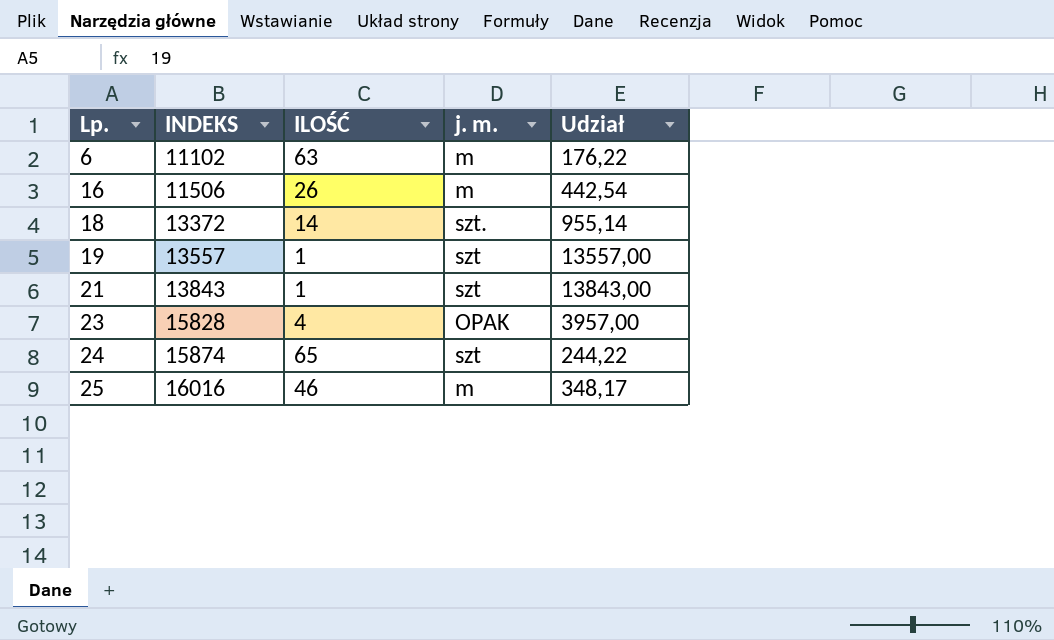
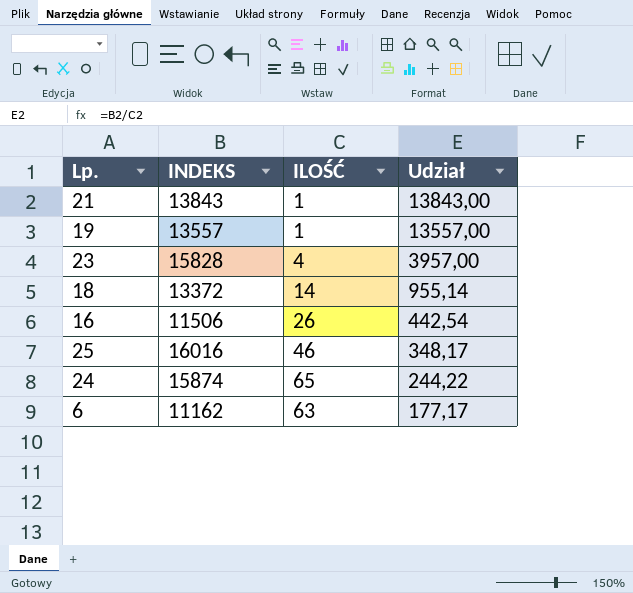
row order: Lp. ascending -> Udział descending
column j. m. | position: 4 -> none
6 | INDEKS: 11102 -> 11162
6 | Udział: 176,22 -> 177,17

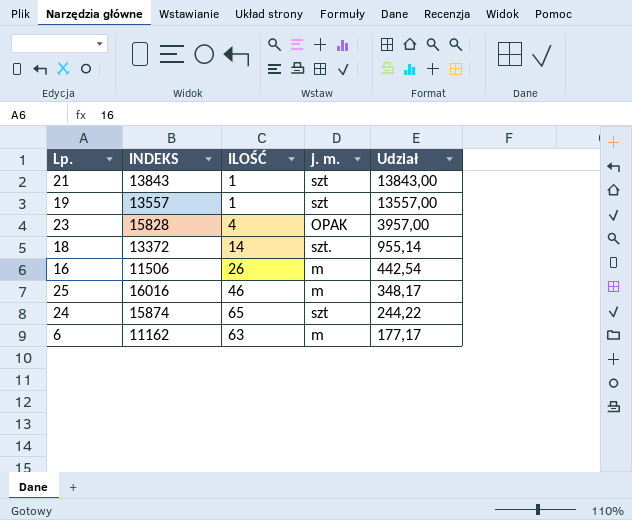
column j. m. | position: none -> 4

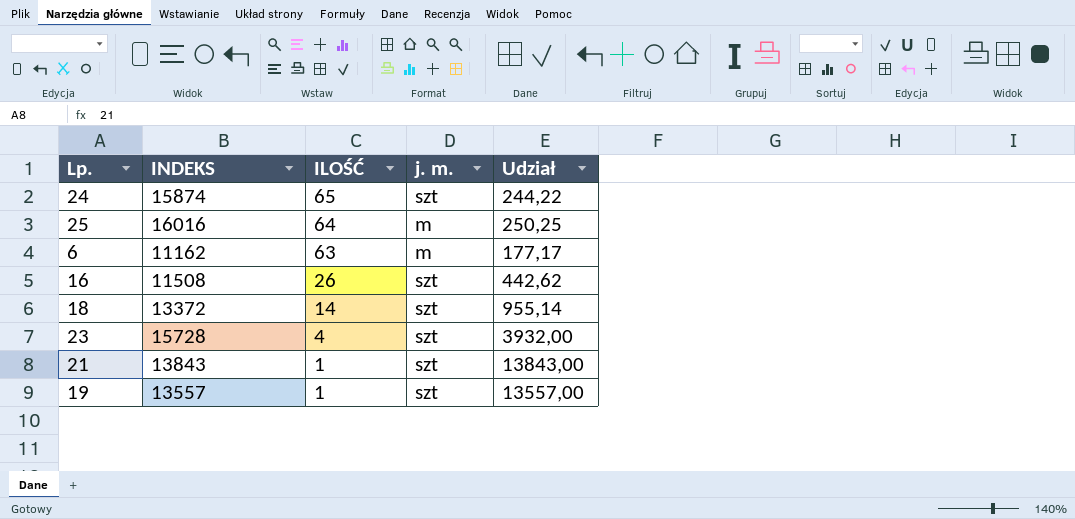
row order: Udział descending -> ILOŚĆ descending
25 | ILOŚĆ: 46 -> 64
25 | Udział: 348,17 -> 250,25
16 | INDEKS: 11506 -> 11508
16 | j. m.: m -> szt
16 | Udział: 442,54 -> 442,62
18 | j. m.: szt. -> szt
23 | INDEKS: 15828 -> 15728
23 | j. m.: OPAK -> szt
23 | Udział: 3957,00 -> 3932,00

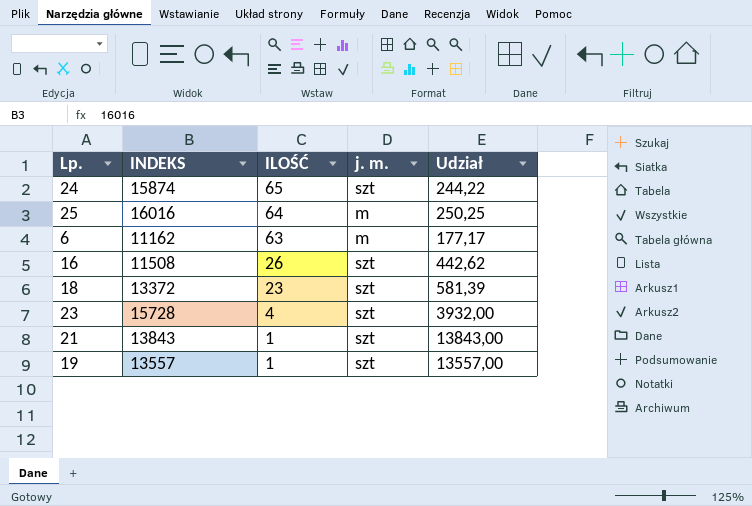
18 | ILOŚĆ: 14 -> 23
18 | Udział: 955,14 -> 581,39

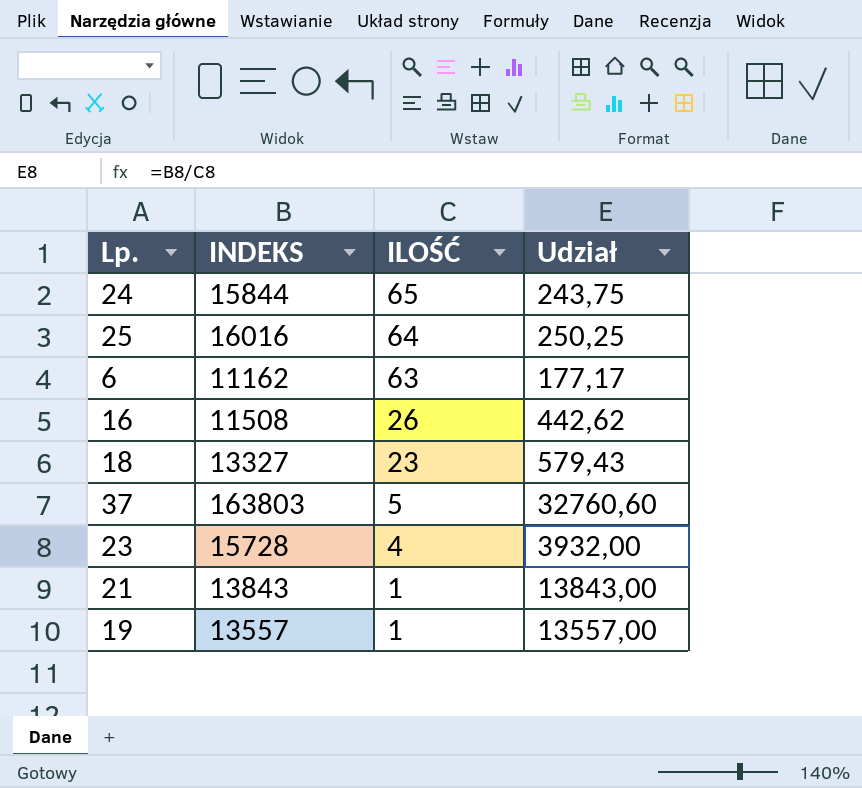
column j. m. | position: 4 -> none
24 | INDEKS: 15874 -> 15844
24 | Udział: 244,22 -> 243,75
18 | INDEKS: 13372 -> 13327
18 | Udział: 581,39 -> 579,43
row 37: none -> 163803 | 5 | 32760,60

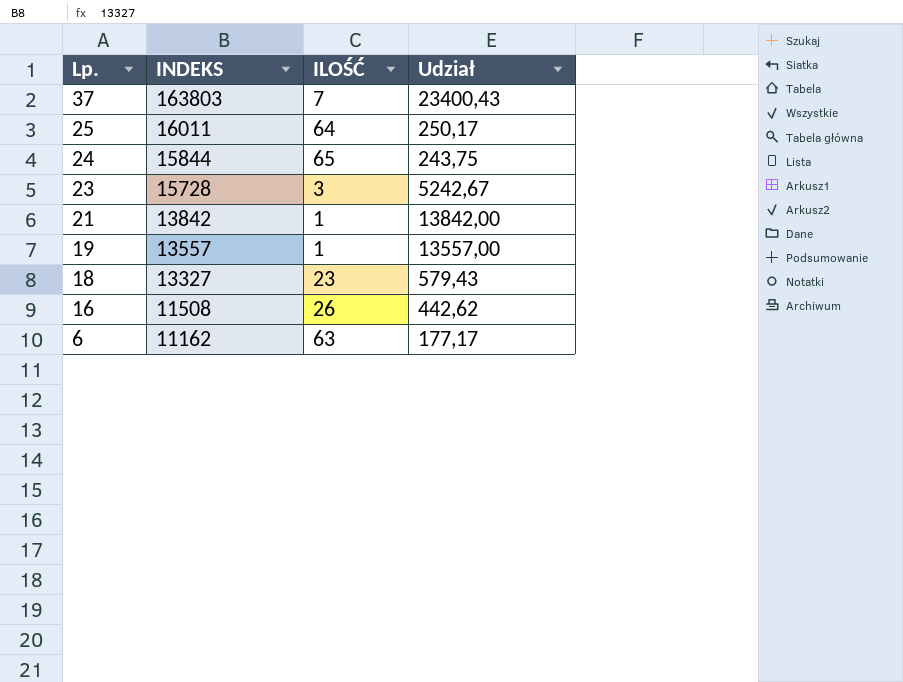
row order: ILOŚĆ descending -> Lp. descending
37 | ILOŚĆ: 5 -> 7
37 | Udział: 32760,60 -> 23400,43
25 | INDEKS: 16016 -> 16011
25 | Udział: 250,25 -> 250,17
23 | ILOŚĆ: 4 -> 3
23 | Udział: 3932,00 -> 5242,67
21 | INDEKS: 13843 -> 13842
21 | Udział: 13843,00 -> 13842,00

